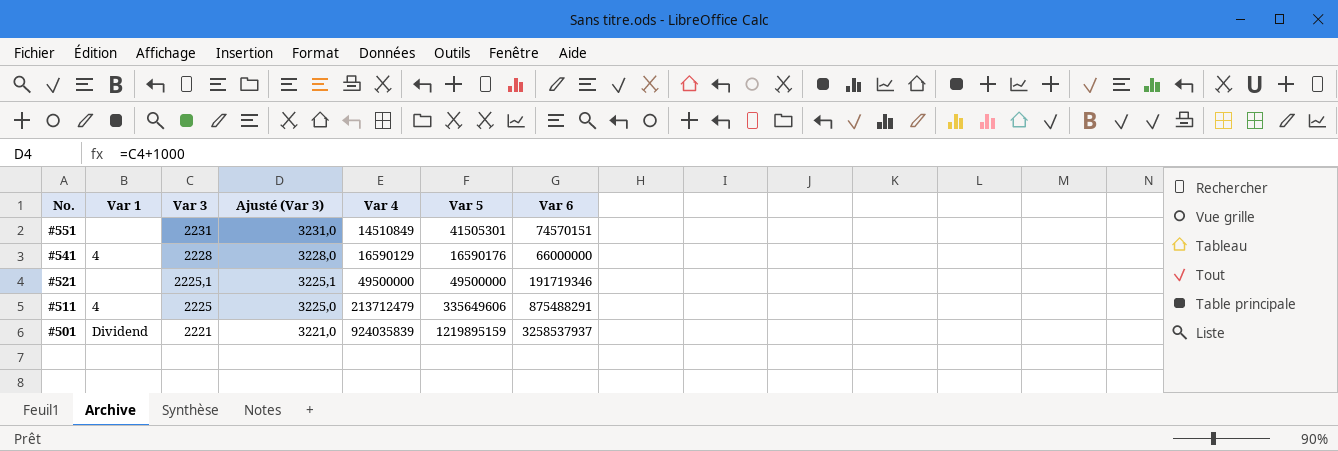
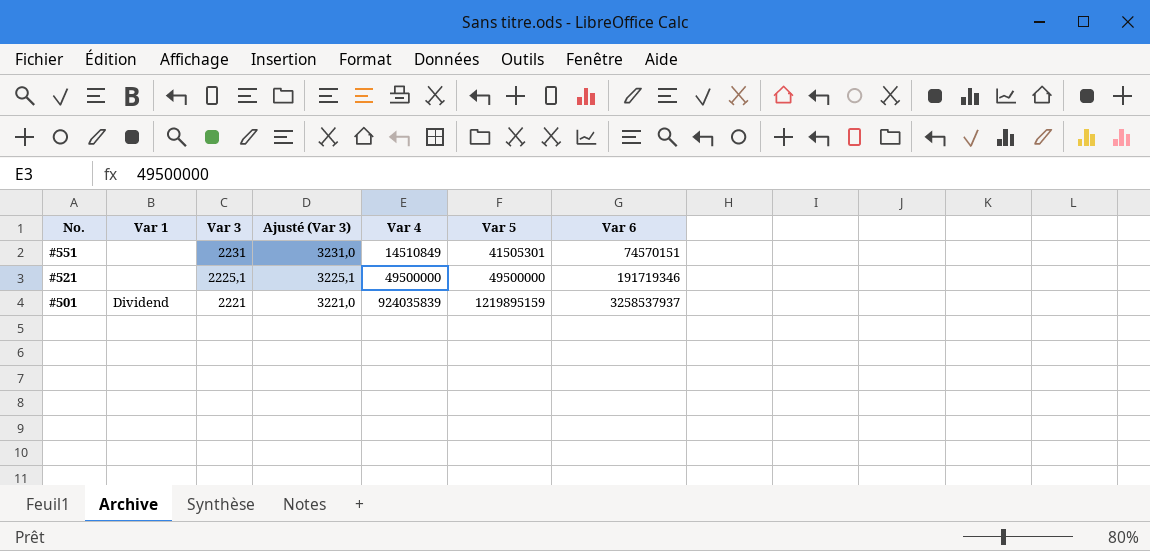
row #541: 4 | 2228 | 3228,0 | 16590129 | 16590176 | 66000000 -> none
row #511: 4 | 2225 | 3225,0 | 213712479 | 335649606 | 875488291 -> none

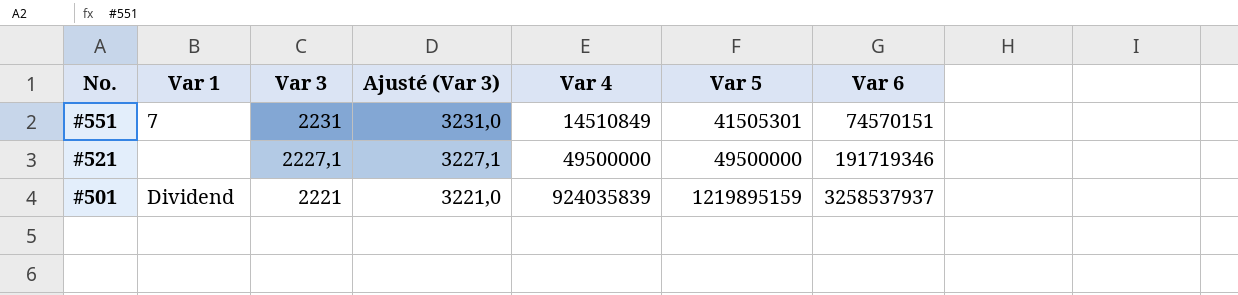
#551 | Var 1: none -> 7
#521 | Var 3: 2225,1 -> 2227,1
#521 | Ajusté (Var 3): 3225,1 -> 3227,1

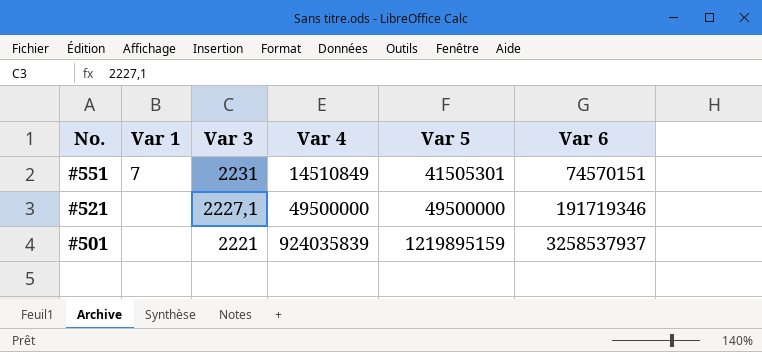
column Ajusté (Var 3) | formula: [Var 3] + 1000 -> none
#501 | Var 1: Dividend -> none

